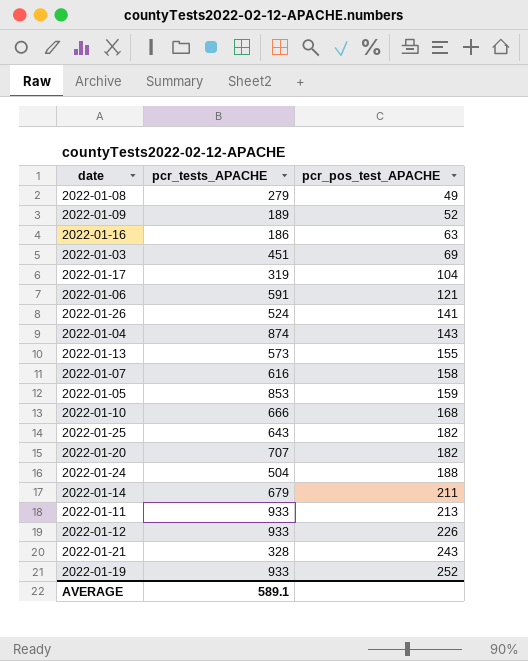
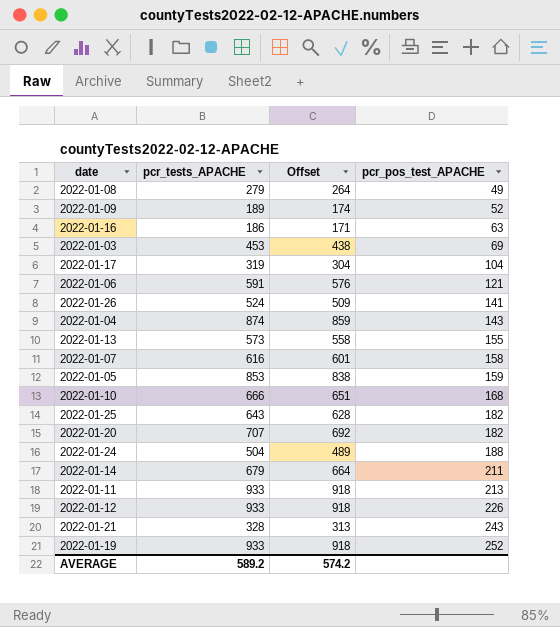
column Offset | formula: none -> [pcr_tests_APACHE] - 15
2022-01-03 | pcr_tests_APACHE: 451 -> 453
AVERAGE | pcr_tests_APACHE: 589.1 -> 589.2

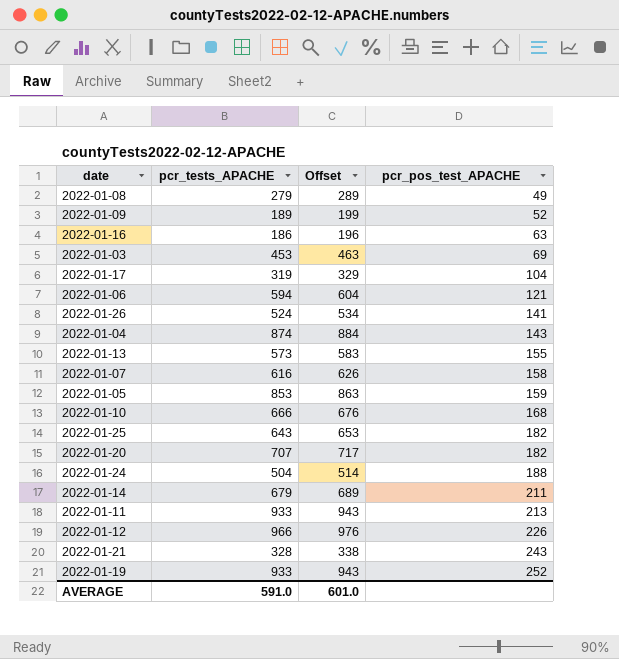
column Offset | formula: [pcr_tests_APACHE] - 15 -> [pcr_tests_APACHE] + 10
2022-01-06 | pcr_tests_APACHE: 591 -> 594
2022-01-12 | pcr_tests_APACHE: 933 -> 966
AVERAGE | pcr_tests_APACHE: 589.2 -> 591.0
AVERAGE | Offset: 574.2 -> 601.0

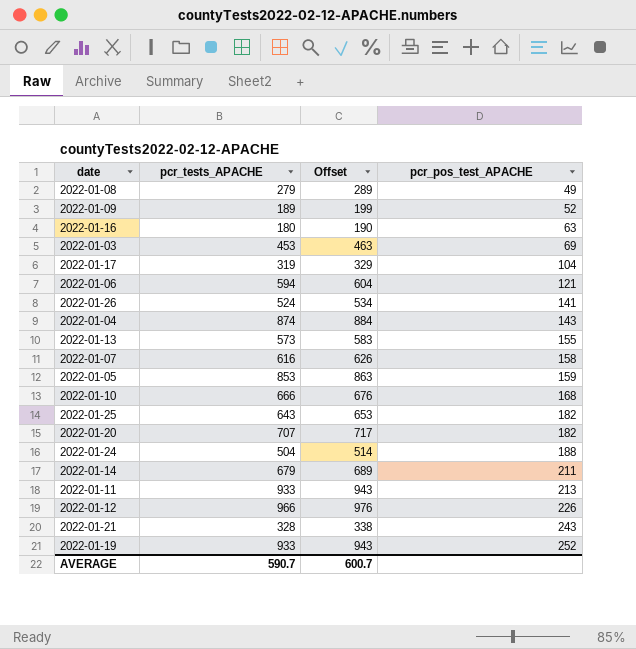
2022-01-16 | pcr_tests_APACHE: 186 -> 180
2022-01-16 | Offset: 196 -> 190
AVERAGE | pcr_tests_APACHE: 591.0 -> 590.7
AVERAGE | Offset: 601.0 -> 600.7

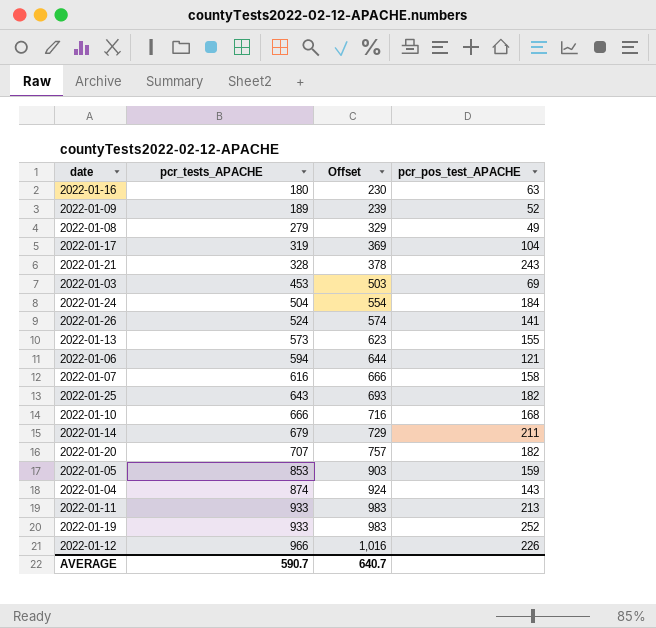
row order: pcr_pos_test_APACHE ascending -> pcr_tests_APACHE ascending
column Offset | formula: [pcr_tests_APACHE] + 10 -> [pcr_tests_APACHE] + 50
2022-01-24 | pcr_pos_test_APACHE: 188 -> 184
AVERAGE | Offset: 600.7 -> 640.7

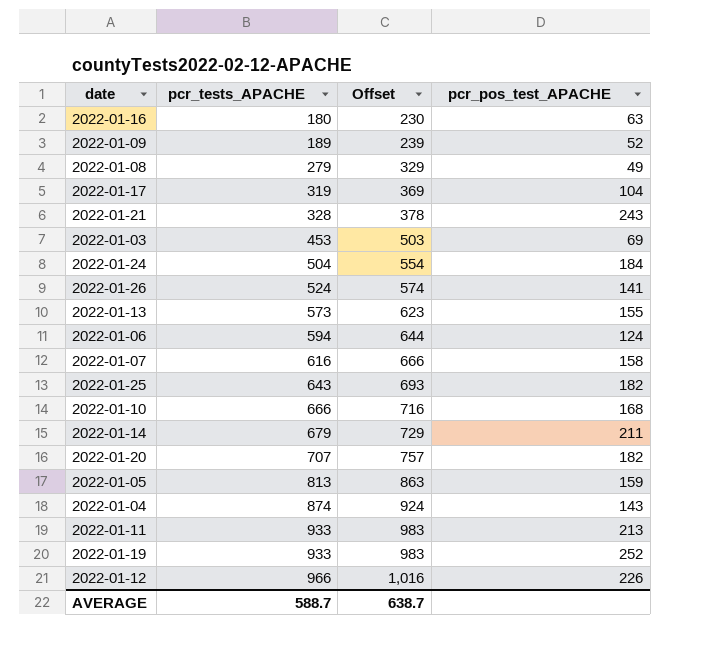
2022-01-06 | pcr_pos_test_APACHE: 121 -> 124
2022-01-05 | pcr_tests_APACHE: 853 -> 813
2022-01-05 | Offset: 903 -> 863
AVERAGE | pcr_tests_APACHE: 590.7 -> 588.7
AVERAGE | Offset: 640.7 -> 638.7

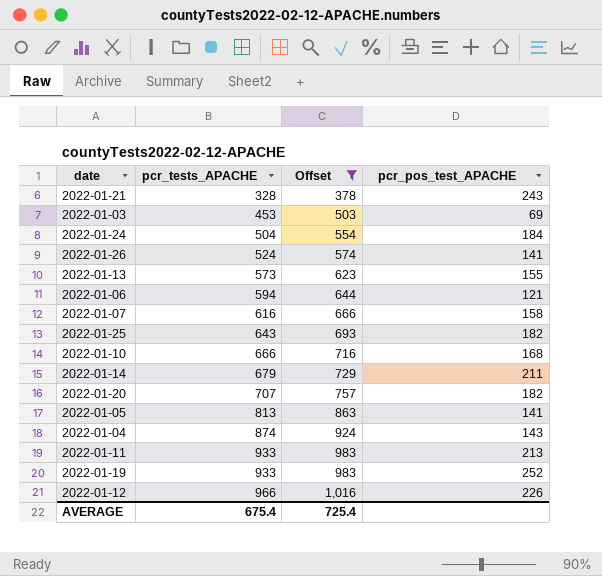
filter: none -> Offset >= 378
2022-01-06 | pcr_pos_test_APACHE: 124 -> 121
2022-01-05 | pcr_pos_test_APACHE: 159 -> 141
AVERAGE | pcr_tests_APACHE: 588.7 -> 675.4
AVERAGE | Offset: 638.7 -> 725.4

